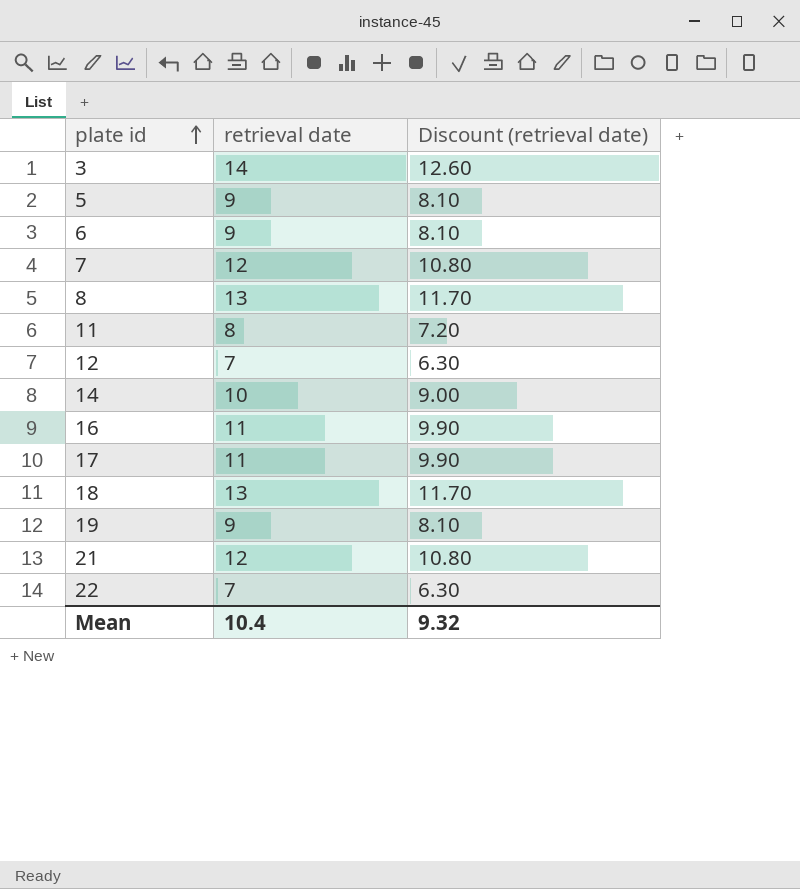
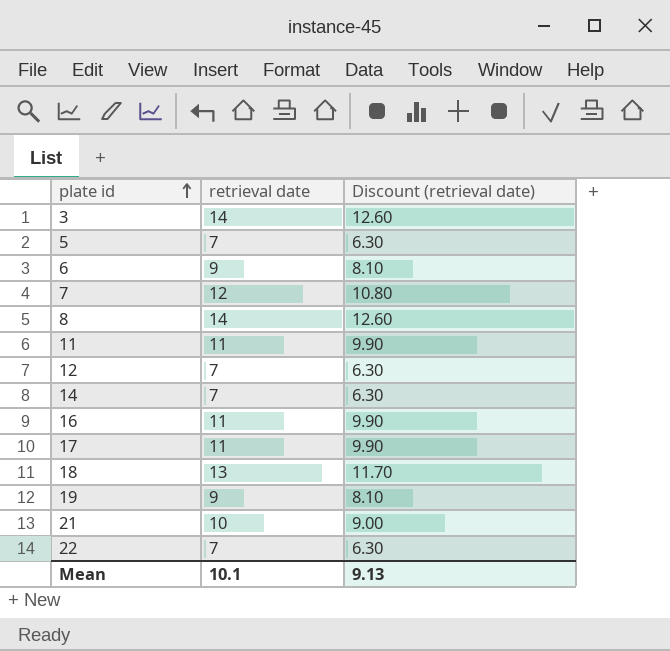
5 | retrieval date: 9 -> 7
5 | Discount (retrieval date): 8.10 -> 6.30
8 | retrieval date: 13 -> 14
8 | Discount (retrieval date): 11.70 -> 12.60
11 | retrieval date: 8 -> 11
11 | Discount (retrieval date): 7.20 -> 9.90
14 | retrieval date: 10 -> 7
14 | Discount (retrieval date): 9.00 -> 6.30
21 | retrieval date: 12 -> 10
21 | Discount (retrieval date): 10.80 -> 9.00
Mean | retrieval date: 10.4 -> 10.1
Mean | Discount (retrieval date): 9.32 -> 9.13

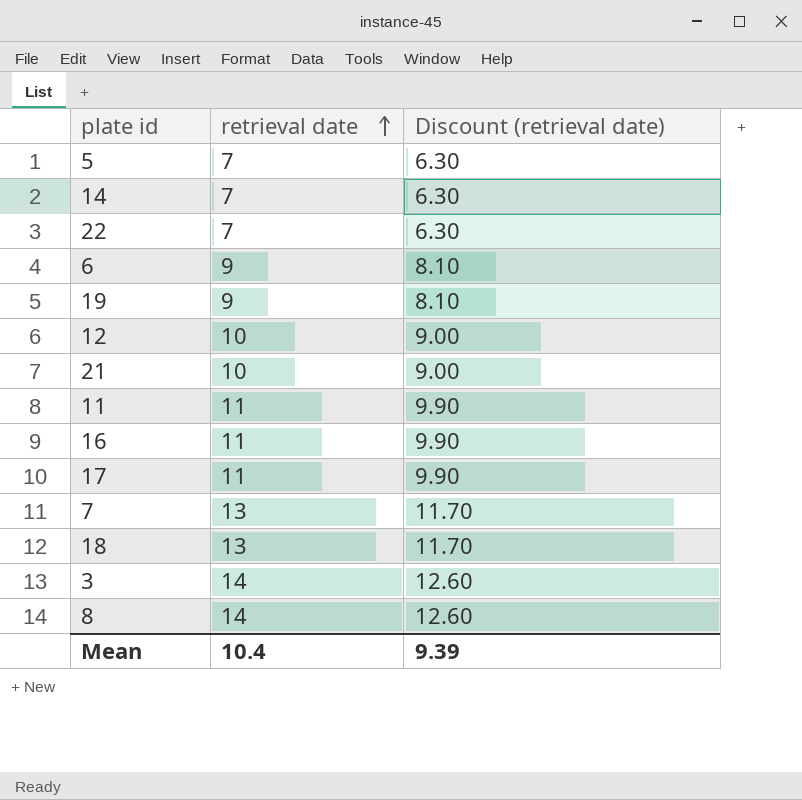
row order: plate id ascending -> retrieval date ascending
12 | retrieval date: 7 -> 10
12 | Discount (retrieval date): 6.30 -> 9.00
7 | retrieval date: 12 -> 13
7 | Discount (retrieval date): 10.80 -> 11.70
Mean | retrieval date: 10.1 -> 10.4
Mean | Discount (retrieval date): 9.13 -> 9.39

